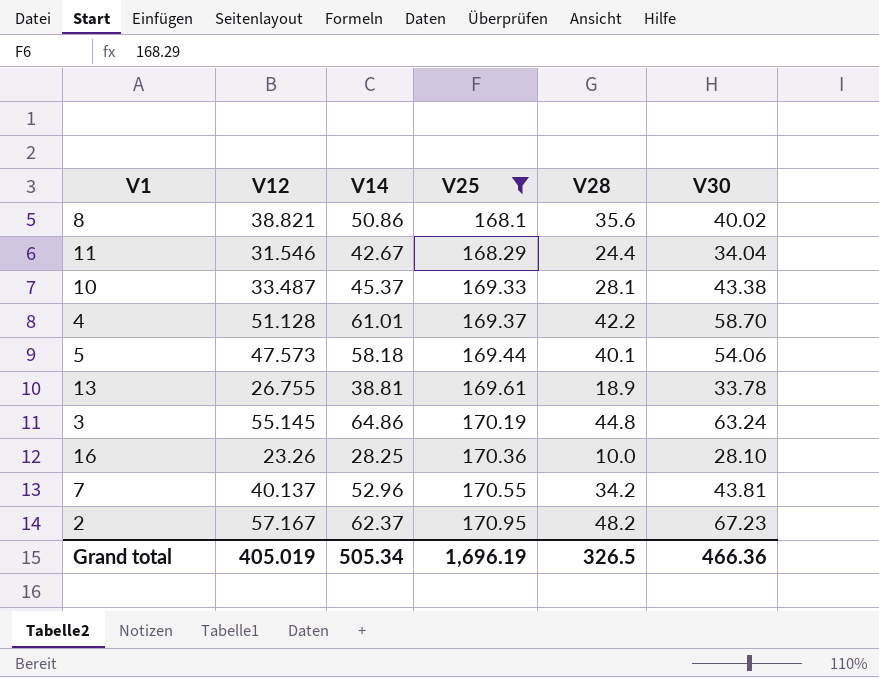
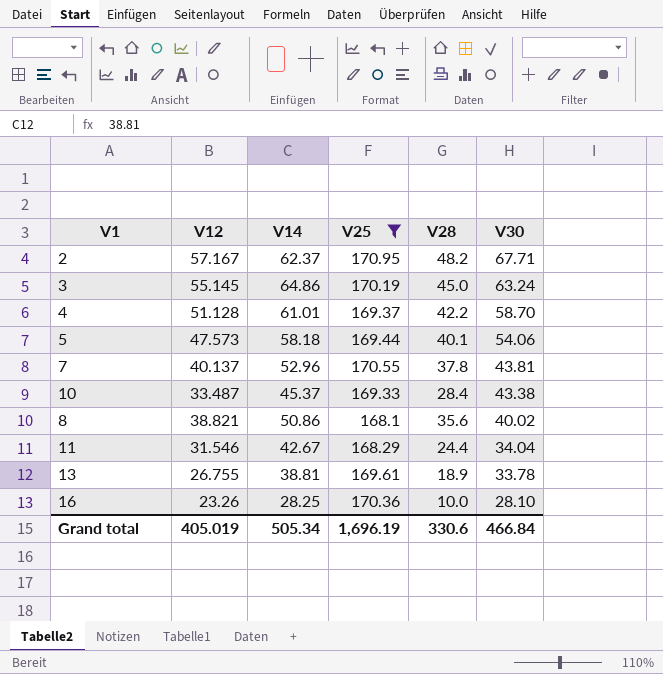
row order: V25 ascending -> V30 descending
2 | V30: 67.23 -> 67.71
3 | V28: 44.8 -> 45.0
7 | V28: 34.2 -> 37.8
10 | V28: 28.1 -> 28.4
Grand total | V28: 326.5 -> 330.6
Grand total | V30: 466.36 -> 466.84

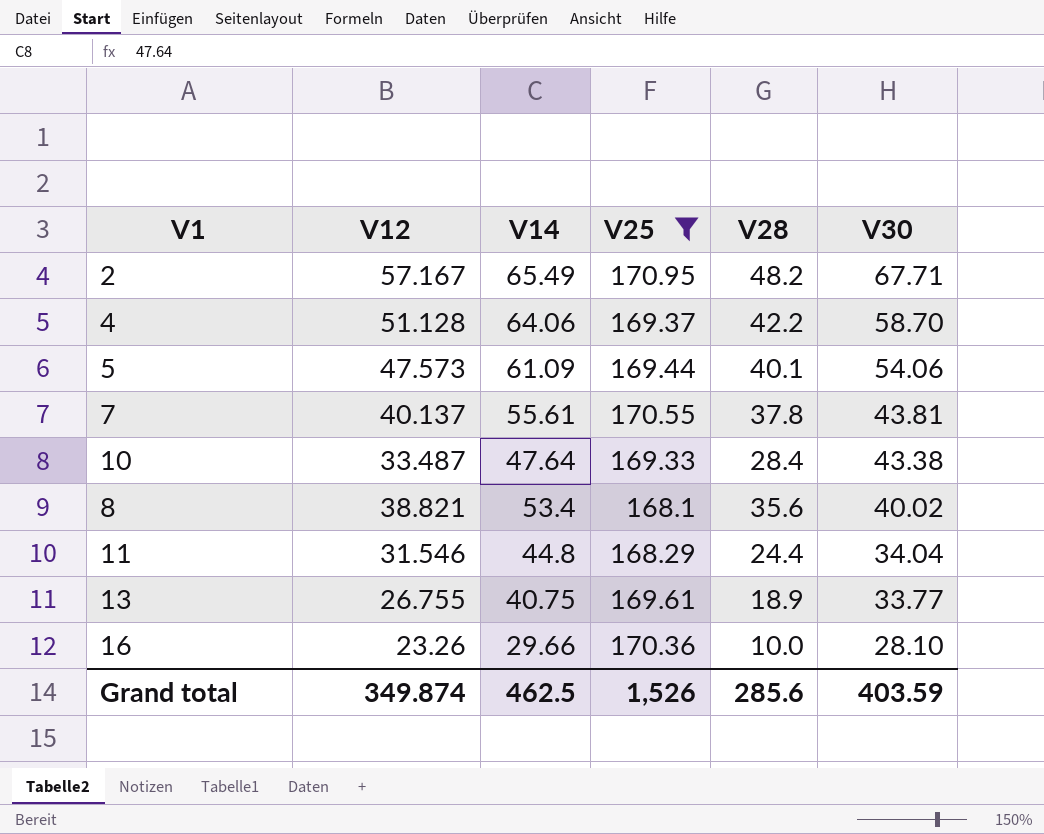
row 3: 55.145 | 64.86 | 170.19 | 45.0 | 63.24 -> none
2 | V14: 62.37 -> 65.49
4 | V14: 61.01 -> 64.06
5 | V14: 58.18 -> 61.09
7 | V14: 52.96 -> 55.61
10 | V14: 45.37 -> 47.64
8 | V14: 50.86 -> 53.4
11 | V14: 42.67 -> 44.8
13 | V14: 38.81 -> 40.75
13 | V30: 33.78 -> 33.77
16 | V14: 28.25 -> 29.66
Grand total | V12: 405.019 -> 349.874
Grand total | V14: 505.34 -> 462.5
Grand total | V25: 1,696.19 -> 1,526
Grand total | V28: 330.6 -> 285.6
Grand total | V30: 466.84 -> 403.59

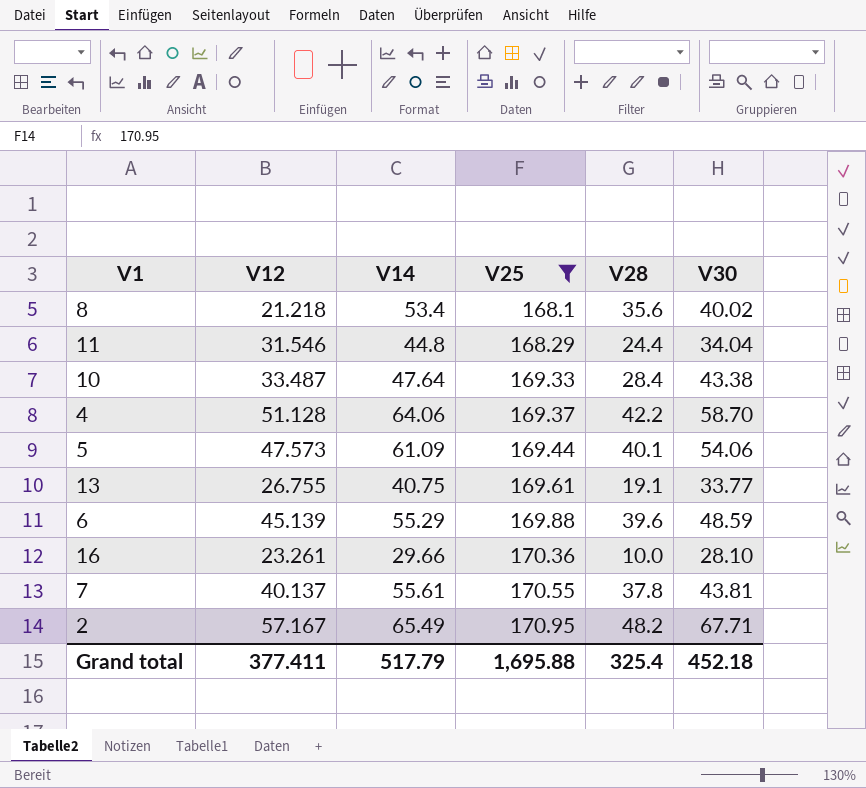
row order: V30 descending -> V25 ascending
8 | V12: 38.821 -> 21.218
13 | V28: 18.9 -> 19.1
row 6: none -> 45.139 | 55.29 | 169.88 | 39.6 | 48.59
16 | V12: 23.26 -> 23.261
Grand total | V12: 349.874 -> 377.411
Grand total | V14: 462.5 -> 517.79
Grand total | V25: 1,526 -> 1,695.88
Grand total | V28: 285.6 -> 325.4
Grand total | V30: 403.59 -> 452.18

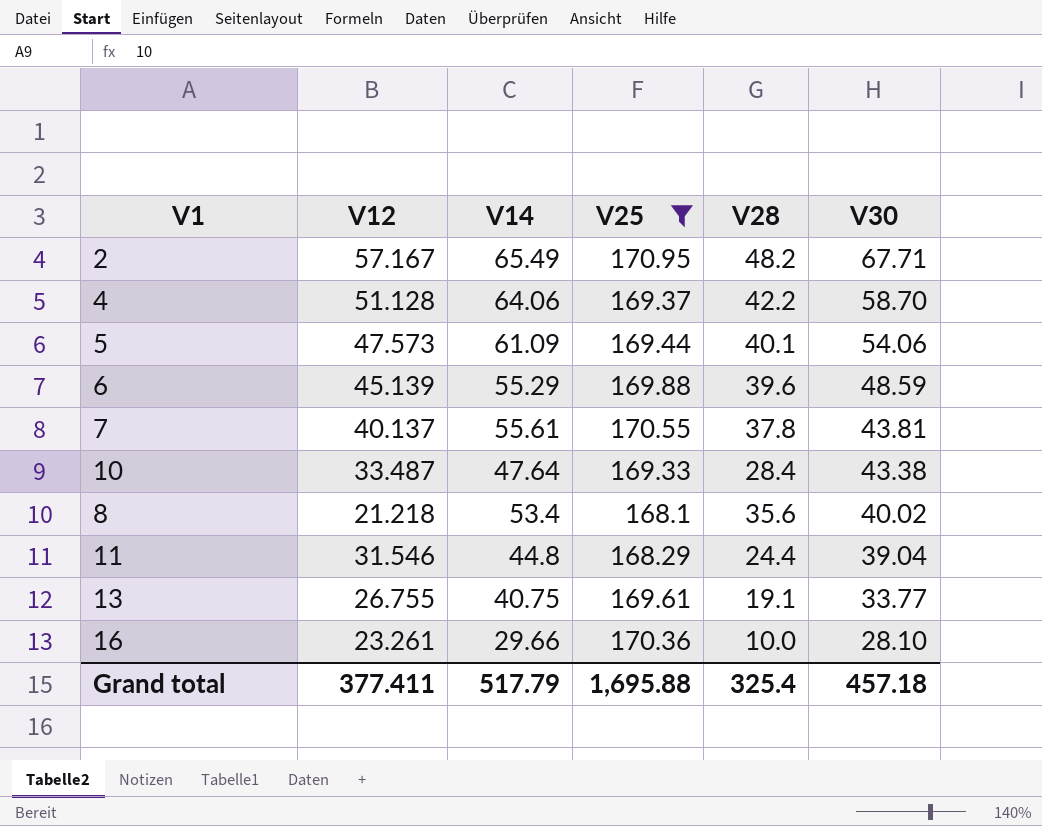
row order: V25 ascending -> V30 descending
11 | V30: 34.04 -> 39.04
Grand total | V30: 452.18 -> 457.18

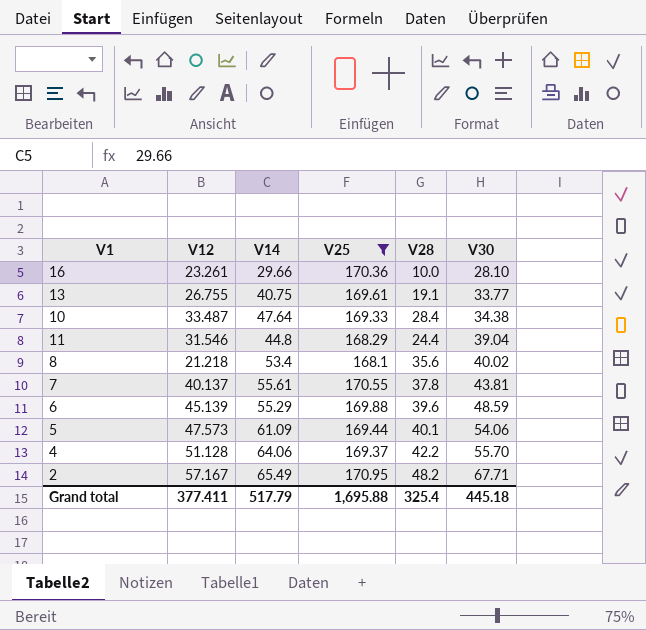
row order: V30 descending -> V30 ascending
10 | V30: 43.38 -> 34.38
4 | V30: 58.70 -> 55.70
Grand total | V30: 457.18 -> 445.18

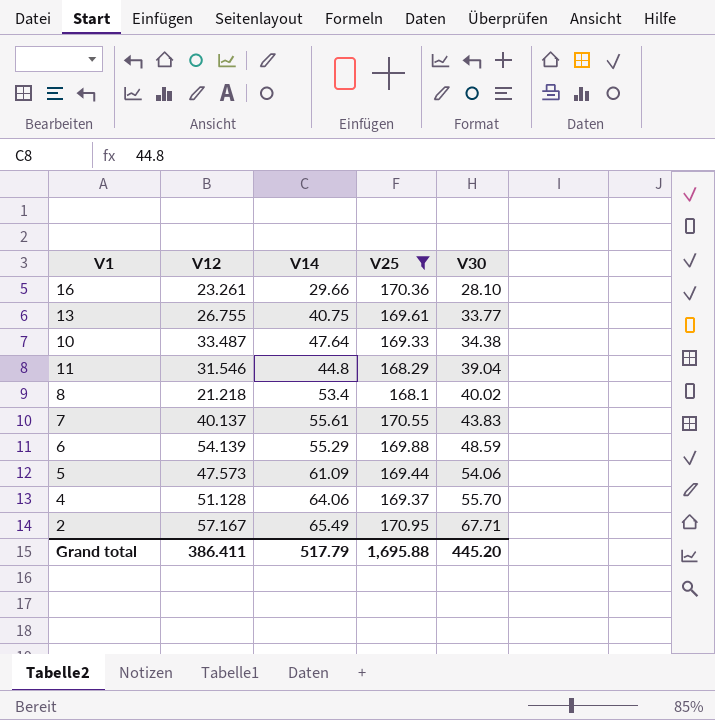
column V28 | position: 5 -> none
7 | V30: 43.81 -> 43.83
6 | V12: 45.139 -> 54.139
Grand total | V12: 377.411 -> 386.411
Grand total | V30: 445.18 -> 445.20

